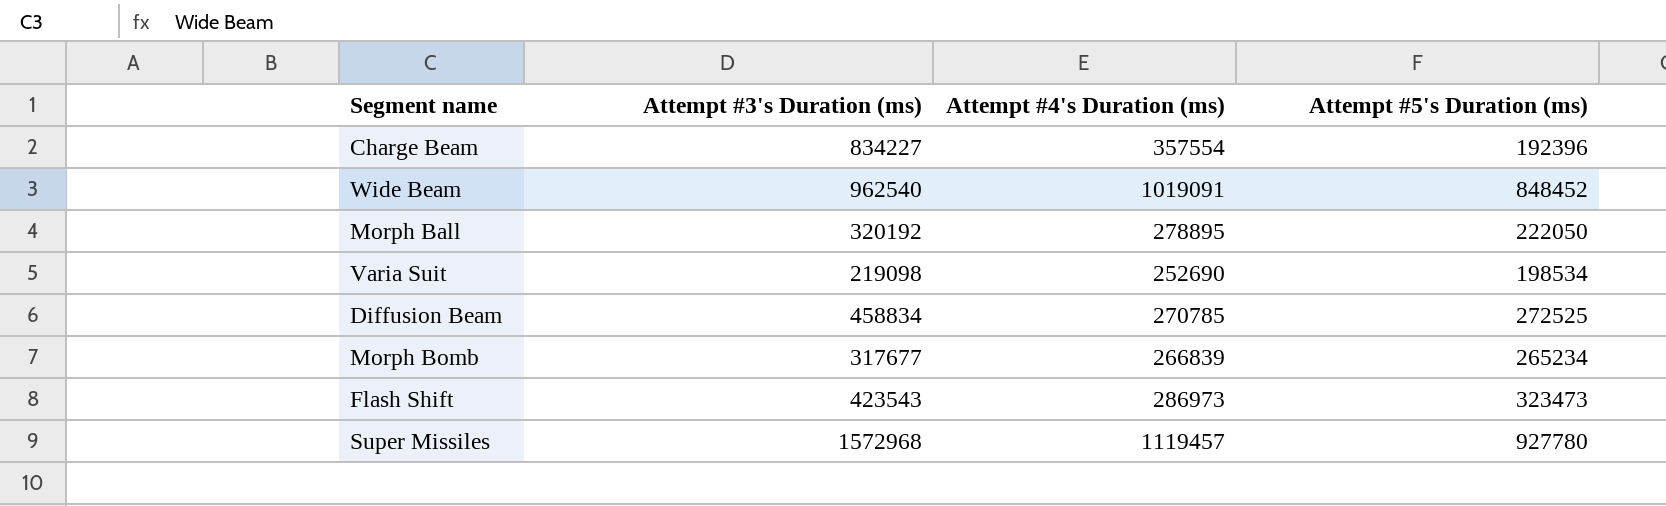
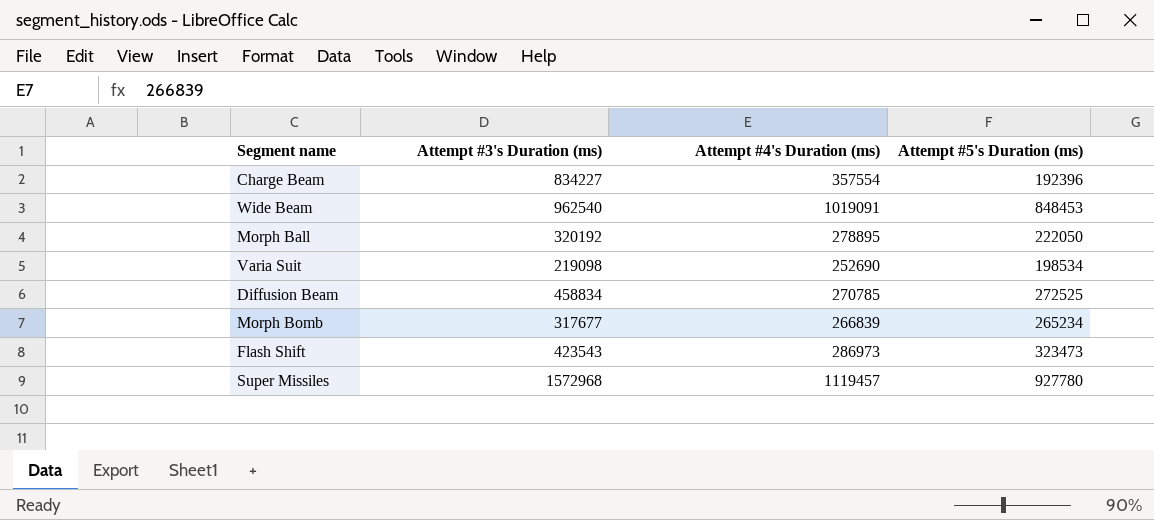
Wide Beam | Attempt #5's Duration (ms): 848452 -> 848453

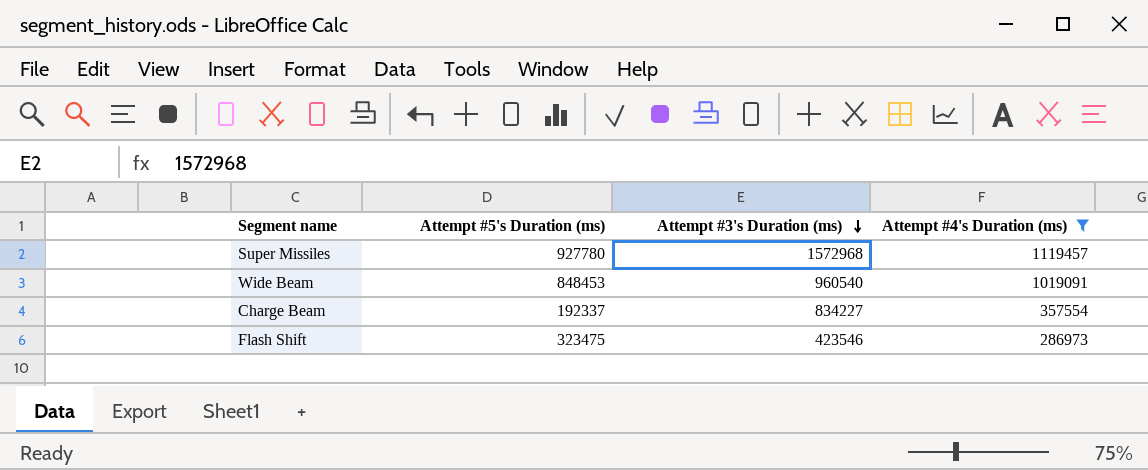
filter: none -> Attempt #4's Duration (ms) >= 286973
row order: none -> Attempt #3's Duration (ms) descending
column Attempt #5's Duration (ms) | position: 4 -> 2
Wide Beam | Attempt #3's Duration (ms): 962540 -> 960540
Charge Beam | Attempt #5's Duration (ms): 192396 -> 192337
Flash Shift | Attempt #5's Duration (ms): 323473 -> 323475
Flash Shift | Attempt #3's Duration (ms): 423543 -> 423546

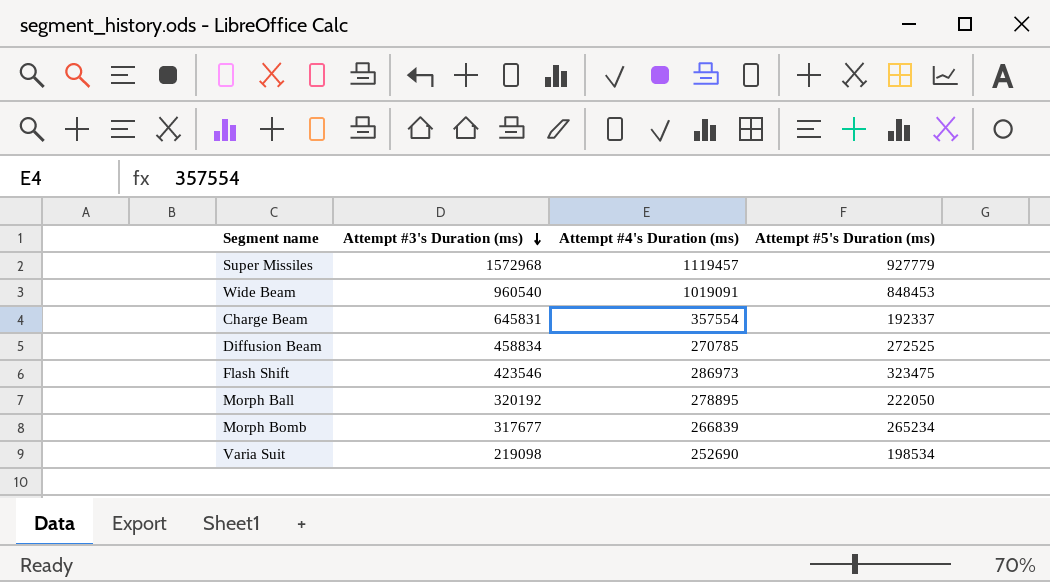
filter: Attempt #4's Duration (ms) >= 286973 -> none
column Attempt #5's Duration (ms) | position: 2 -> 4
Super Missiles | Attempt #5's Duration (ms): 927780 -> 927779
Charge Beam | Attempt #3's Duration (ms): 834227 -> 645831

